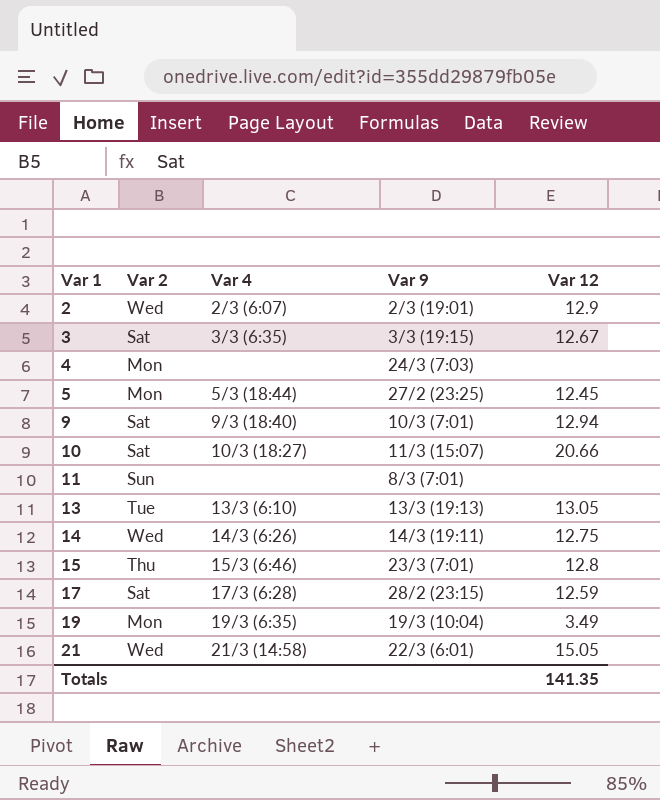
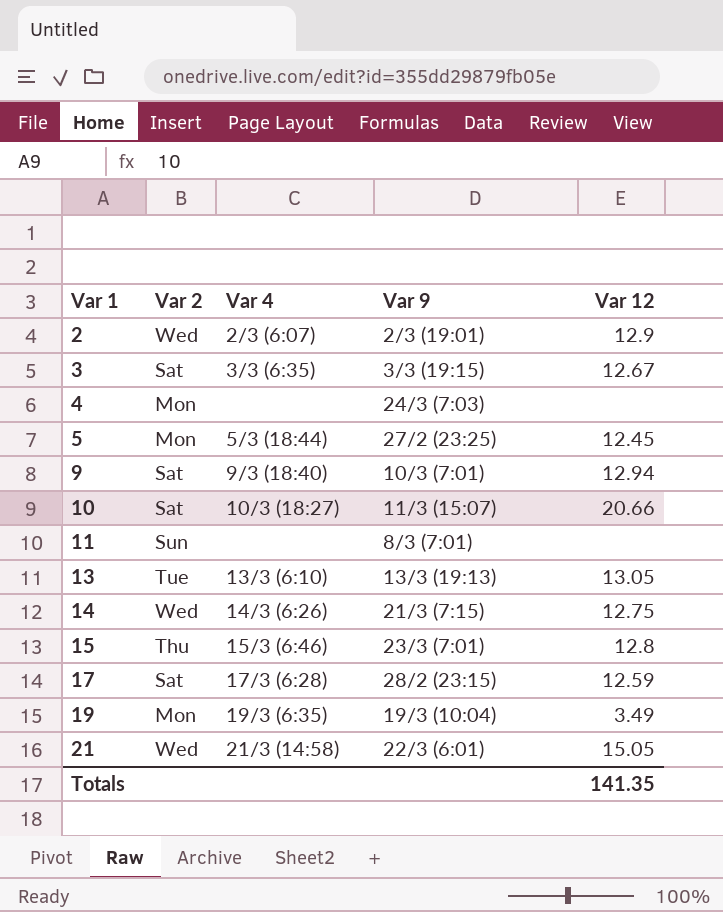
14 | Var 9: 14/3 (19:11) -> 21/3 (7:15)

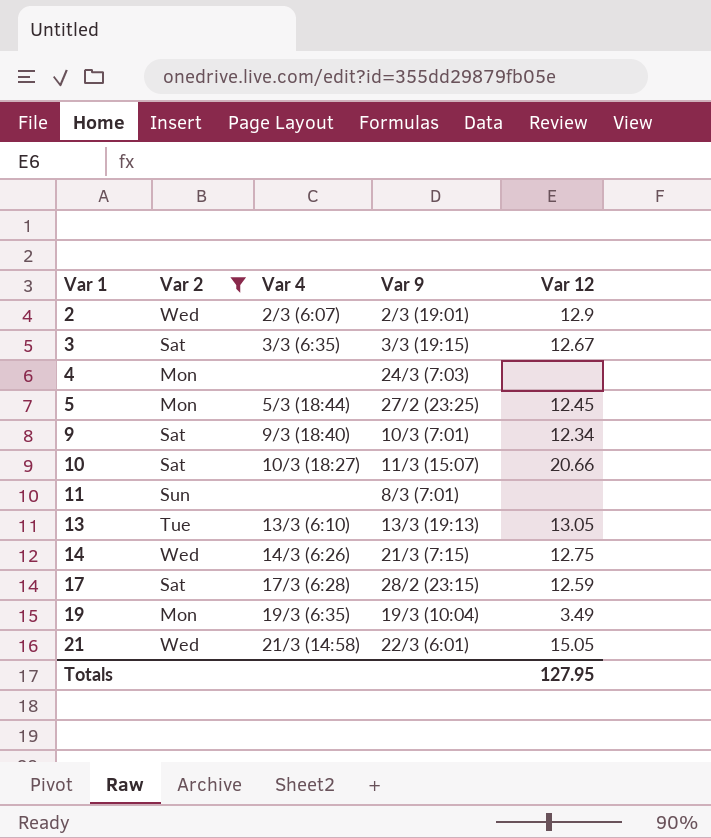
filter: none -> Var 2 != Thu
9 | Var 12: 12.94 -> 12.34
Totals | Var 12: 141.35 -> 127.95

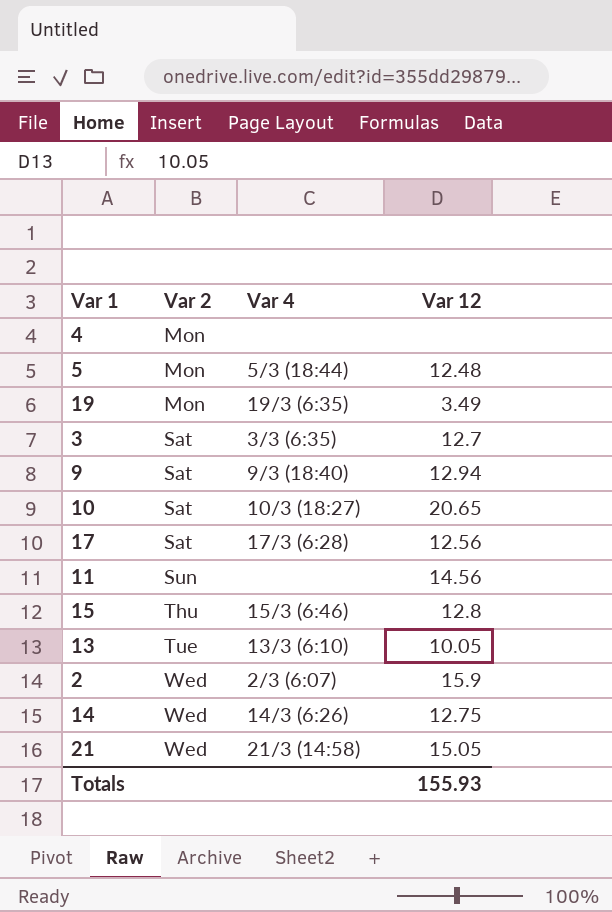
filter: Var 2 != Thu -> none
row order: Var 1 ascending -> Var 2 ascending
column Var 9 | position: 4 -> none
5 | Var 12: 12.45 -> 12.48
3 | Var 12: 12.67 -> 12.7
9 | Var 12: 12.34 -> 12.94
10 | Var 12: 20.66 -> 20.65
17 | Var 12: 12.59 -> 12.56
11 | Var 12: none -> 14.56
13 | Var 12: 13.05 -> 10.05
2 | Var 12: 12.9 -> 15.9
Totals | Var 12: 127.95 -> 155.93

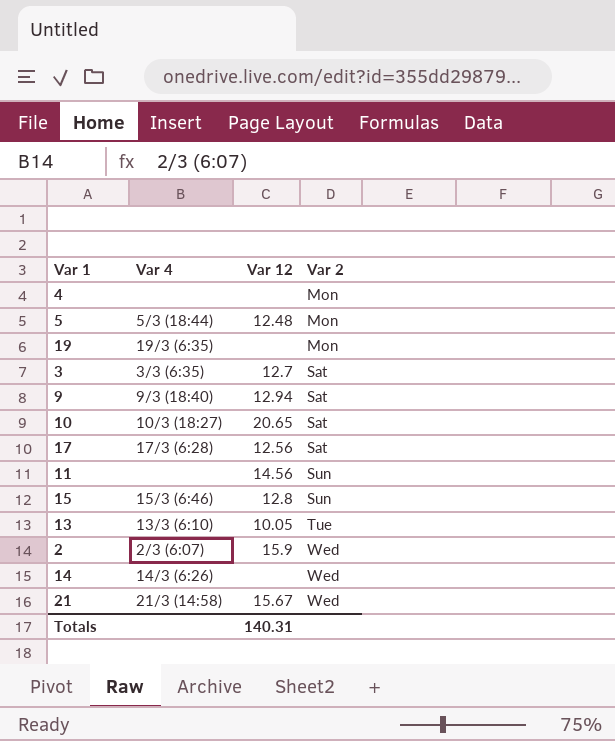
column Var 2 | position: 2 -> 4
19 | Var 12: 3.49 -> none
15 | Var 2: Thu -> Sun
14 | Var 12: 12.75 -> none
21 | Var 12: 15.05 -> 15.67
Totals | Var 12: 155.93 -> 140.31

